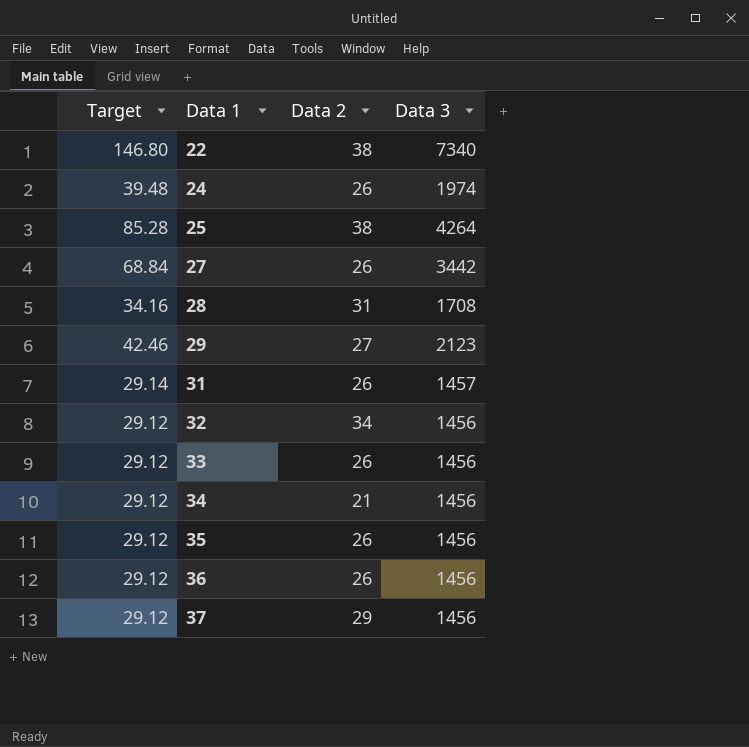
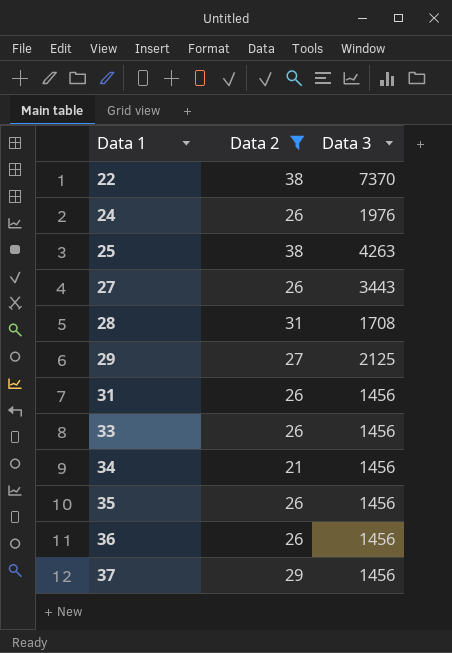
filter: none -> Data 2 != 34
column Target | formula: [Data 3] * 0.02 -> none
22 | Data 3: 7340 -> 7370
24 | Data 3: 1974 -> 1976
25 | Data 3: 4264 -> 4263
27 | Data 3: 3442 -> 3443
29 | Data 3: 2123 -> 2125
31 | Data 3: 1457 -> 1456

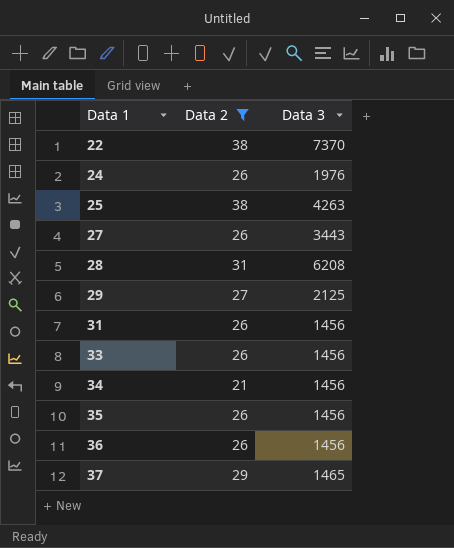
28 | Data 3: 1708 -> 6208
37 | Data 3: 1456 -> 1465

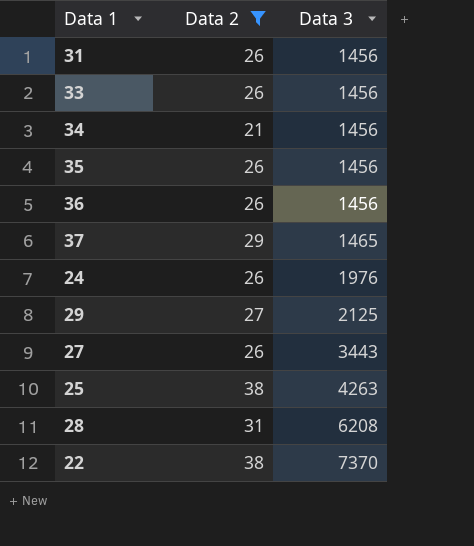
row order: Data 1 ascending -> Data 3 ascending

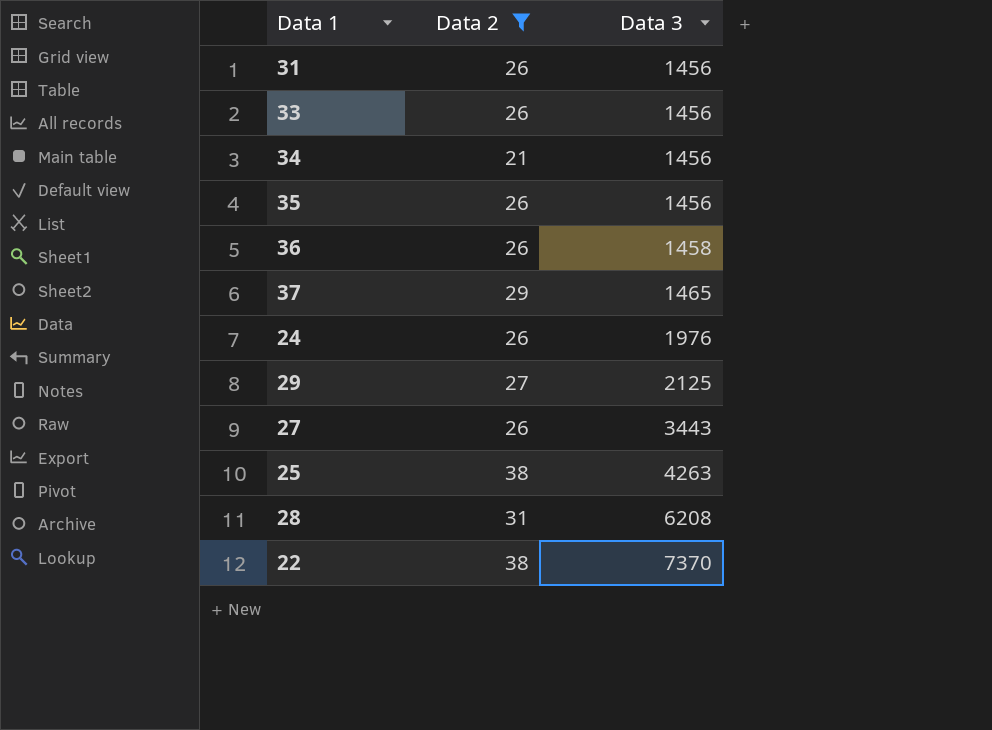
36 | Data 3: 1456 -> 1458

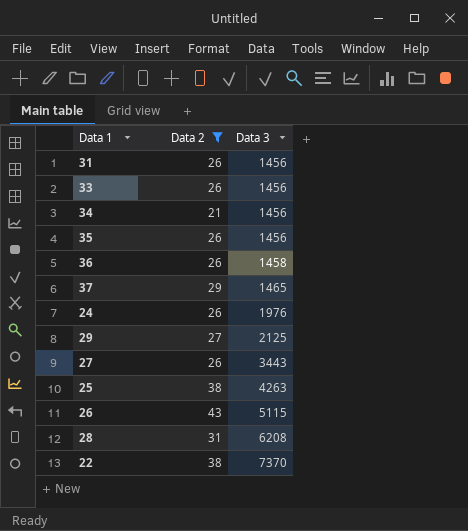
row 26: none -> 43 | 5115

